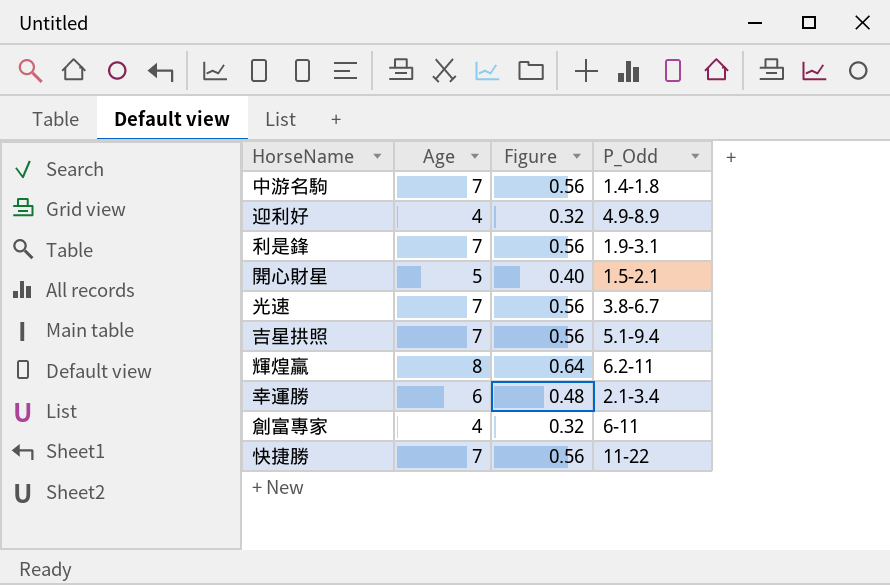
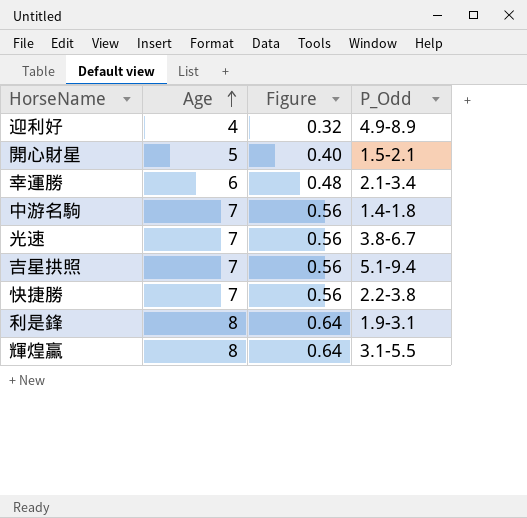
row order: none -> Age ascending
row 創富專家: 4 | 0.32 | 6-11 -> none
快捷勝 | P_Odd: 11-22 -> 2.2-3.8
利是鋒 | Age: 7 -> 8
利是鋒 | Figure: 0.56 -> 0.64
輝煌贏 | P_Odd: 6.2-11 -> 3.1-5.5

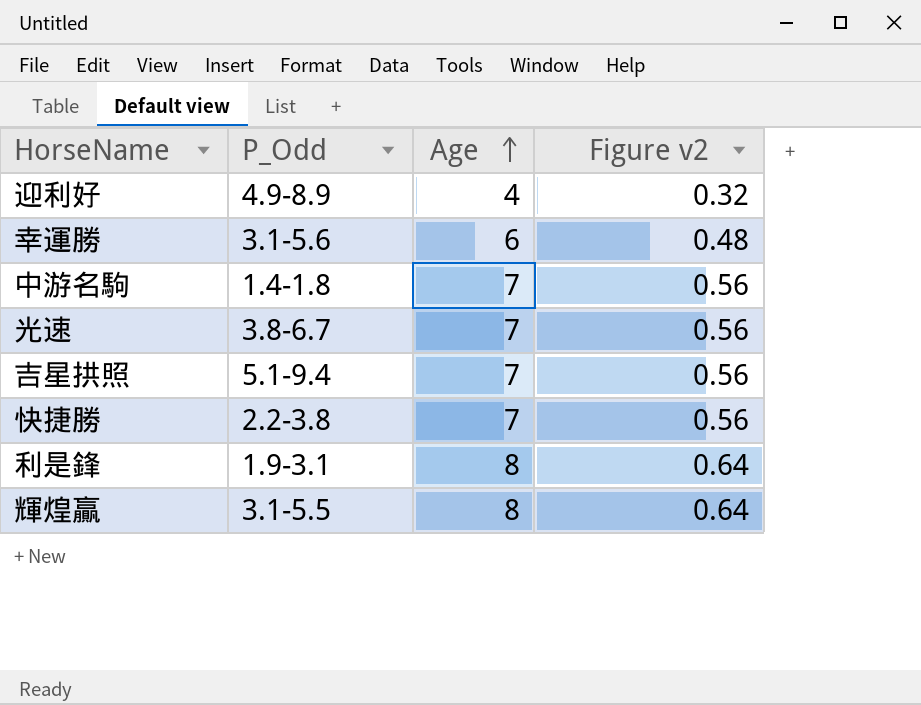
column P_Odd | position: 4 -> 2
column name: Figure -> Figure v2
row 開心財星: 5 | 0.40 | 1.5-2.1 -> none
幸運勝 | P_Odd: 2.1-3.4 -> 3.1-5.6

